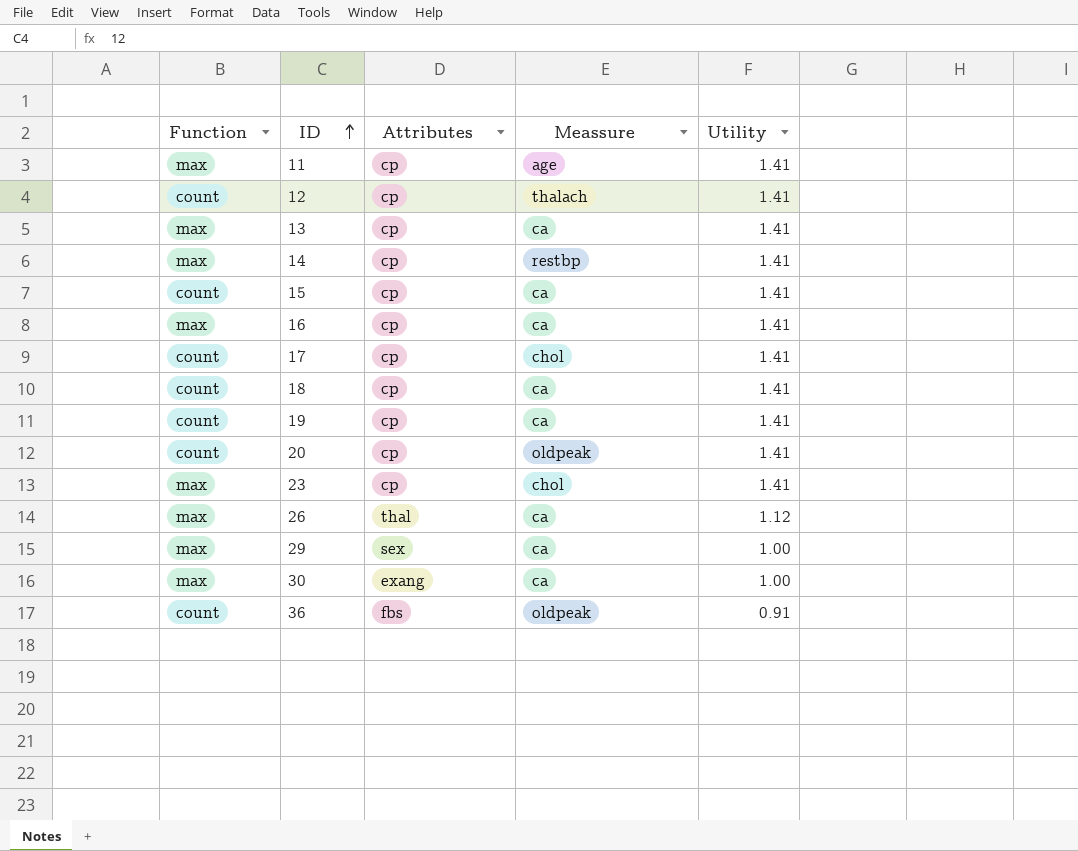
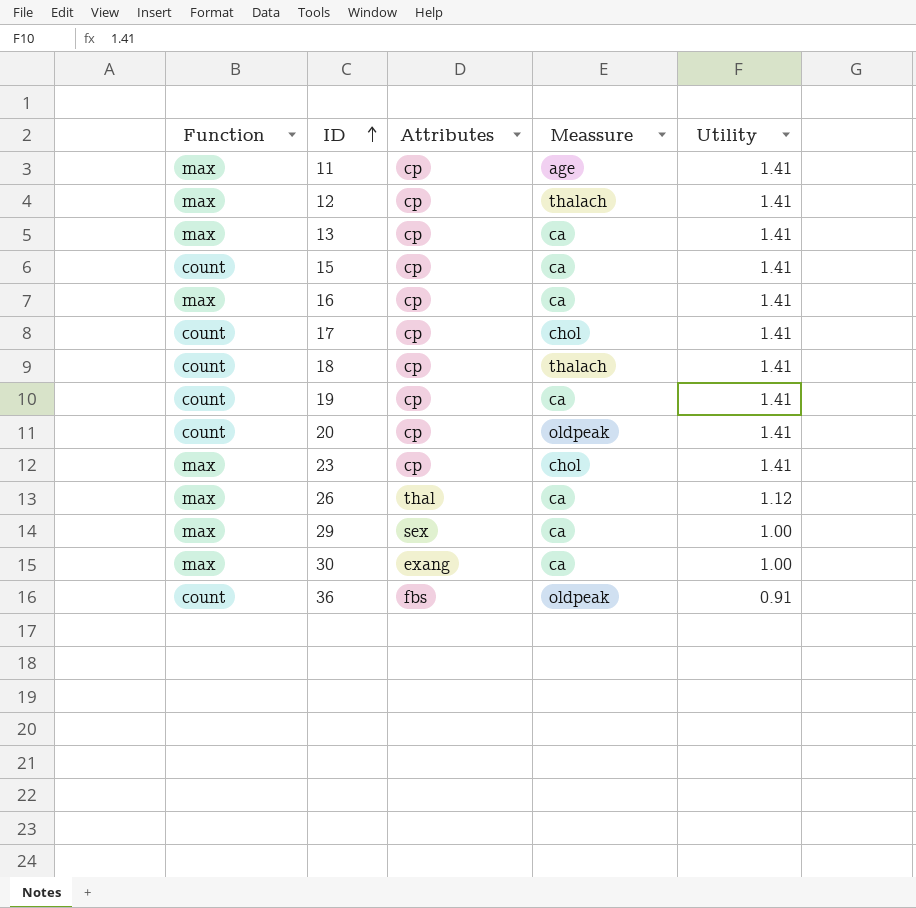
row 14: max | cp | restbp | 1.41 -> none
12 | Function: count -> max
18 | Meassure: ca -> thalach

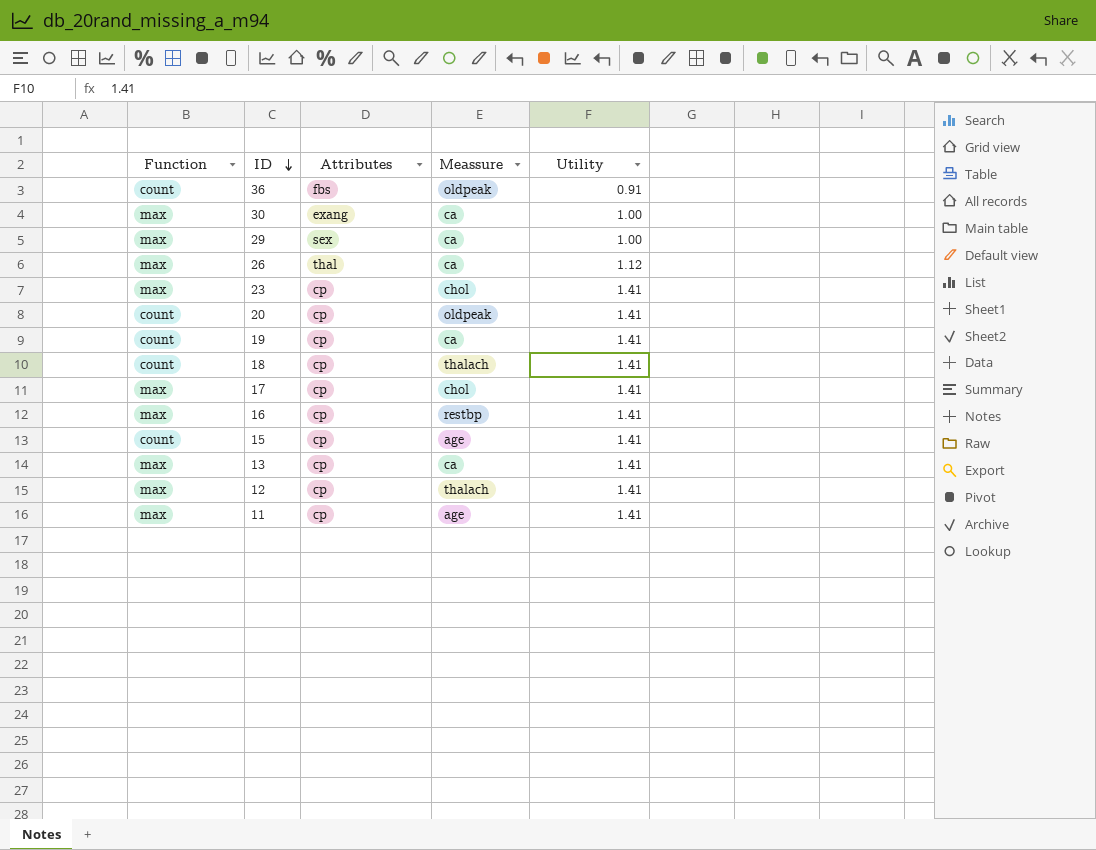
row order: ID ascending -> ID descending
17 | Function: count -> max
16 | Meassure: ca -> restbp
15 | Meassure: ca -> age

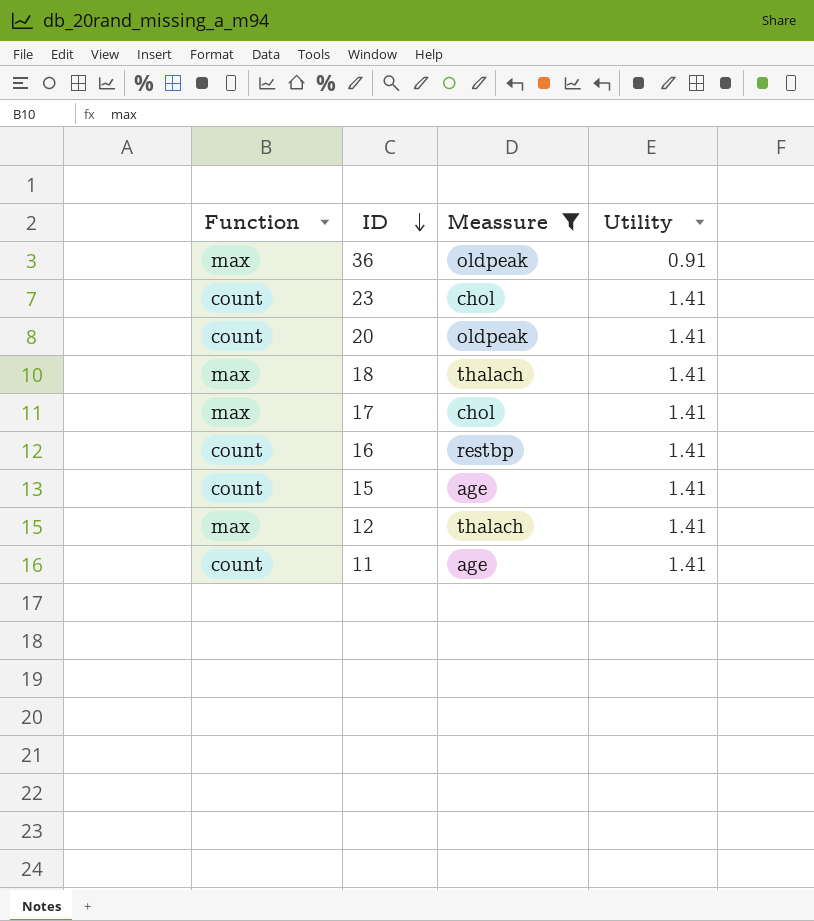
filter: none -> Meassure != ca
column Attributes | position: 3 -> none
36 | Function: count -> max
23 | Function: max -> count
18 | Function: count -> max
16 | Function: max -> count
11 | Function: max -> count

